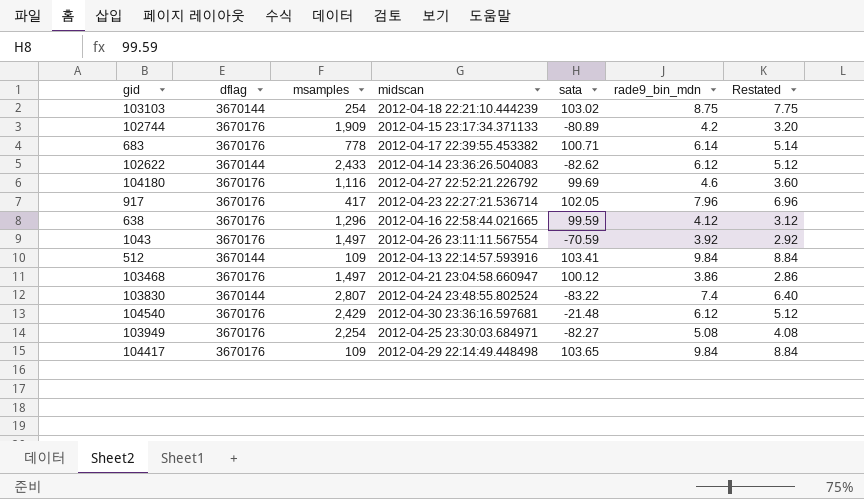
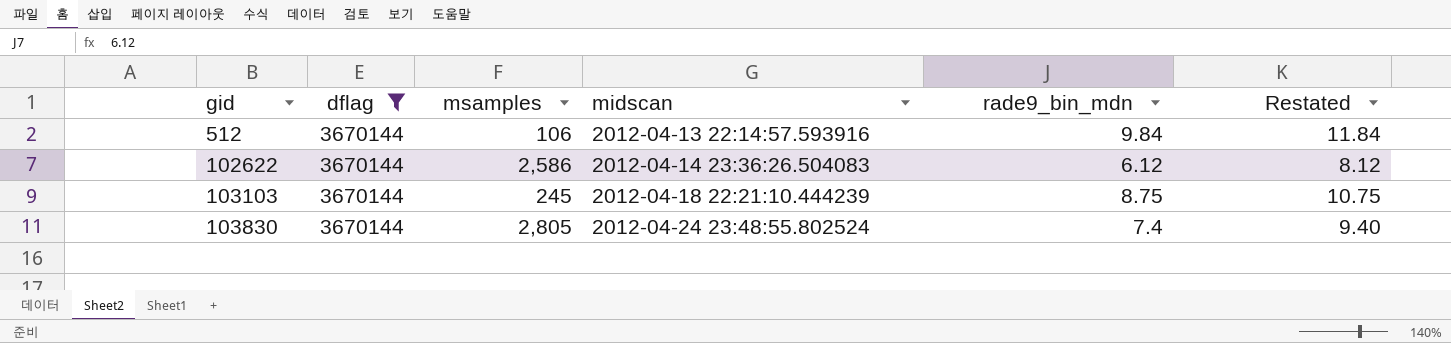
filter: none -> dflag = 3670144
row order: none -> gid ascending
column sata | position: 5 -> none
column Restated | formula: [rade9_bin_mdn] - 1 -> [rade9_bin_mdn] + 2
512 | msamples: 109 -> 106
102622 | msamples: 2,433 -> 2,586
103103 | msamples: 254 -> 245
103830 | msamples: 2,807 -> 2,805

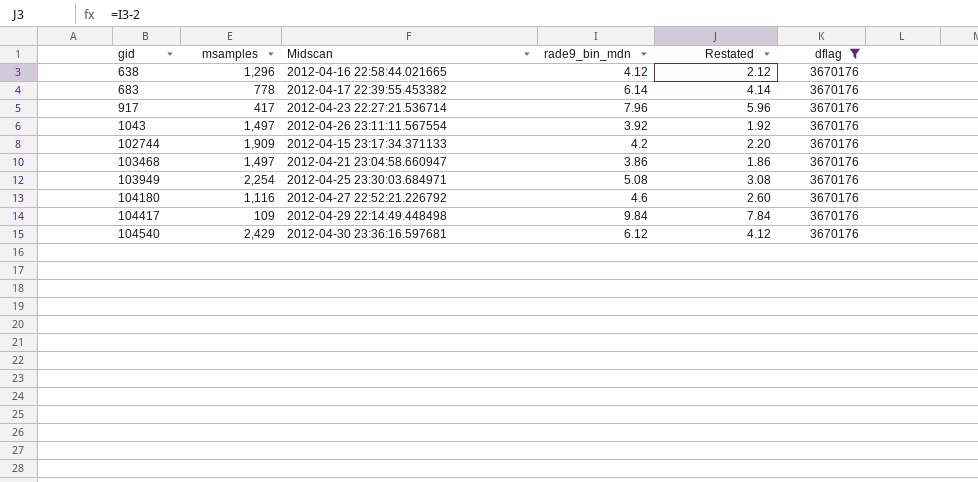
filter: dflag = 3670144 -> dflag = 3670176
column name: midscan -> Midscan
column Restated | formula: [rade9_bin_mdn] + 2 -> [rade9_bin_mdn] - 2
column dflag | position: 2 -> 6

